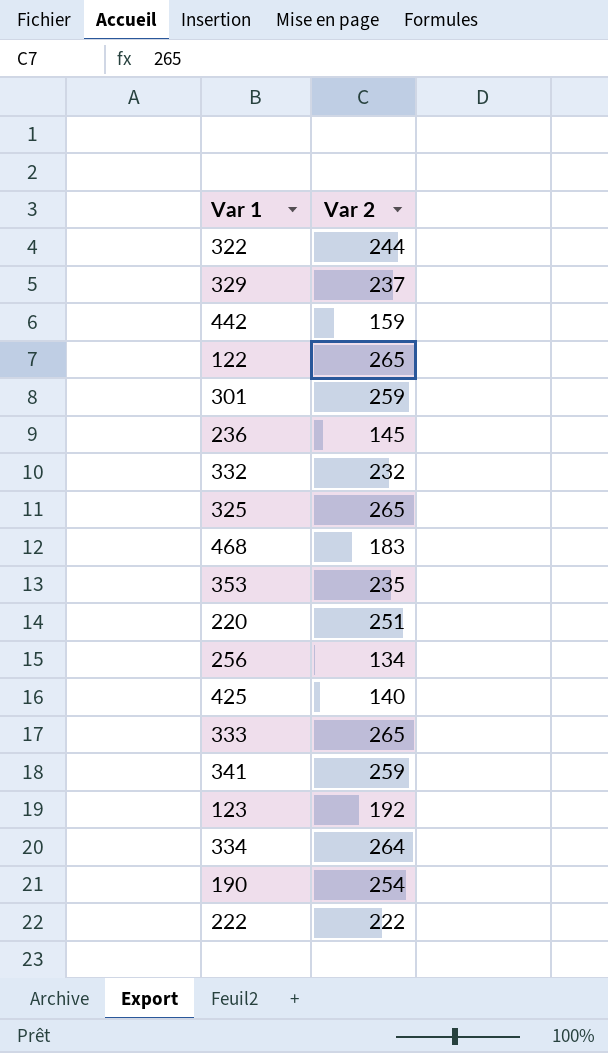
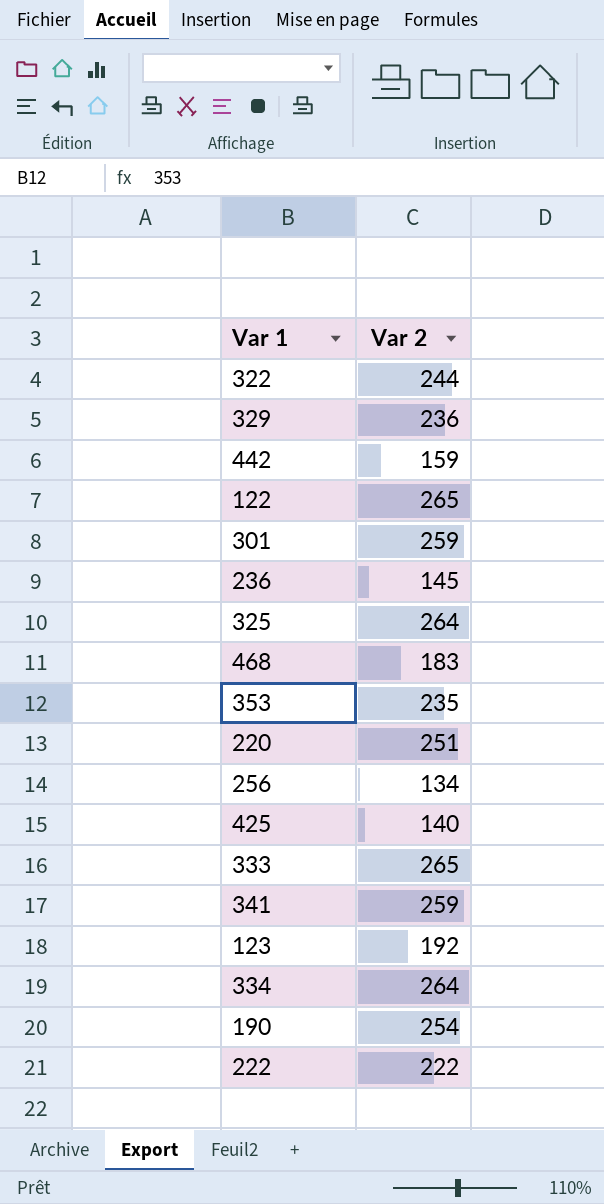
row 332: 232 -> none
329 | Var 2: 237 -> 236
325 | Var 2: 265 -> 264

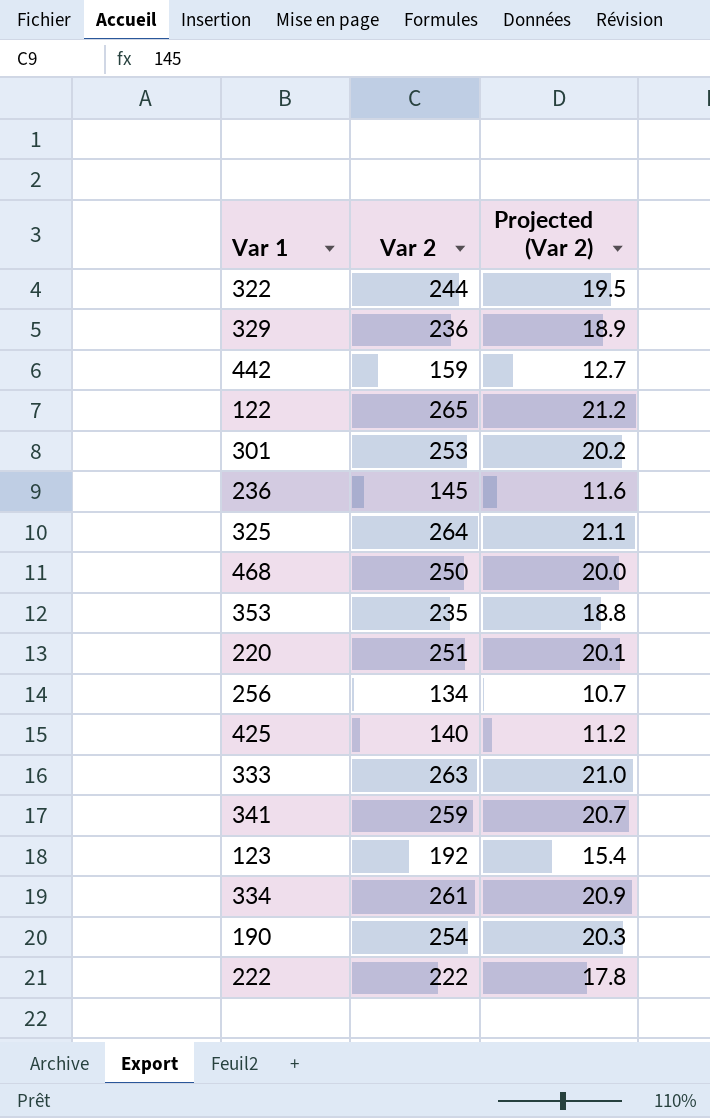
column Projected (Var 2) | formula: none -> [Var 2] * 0.08
301 | Var 2: 259 -> 253
468 | Var 2: 183 -> 250
333 | Var 2: 265 -> 263
334 | Var 2: 264 -> 261

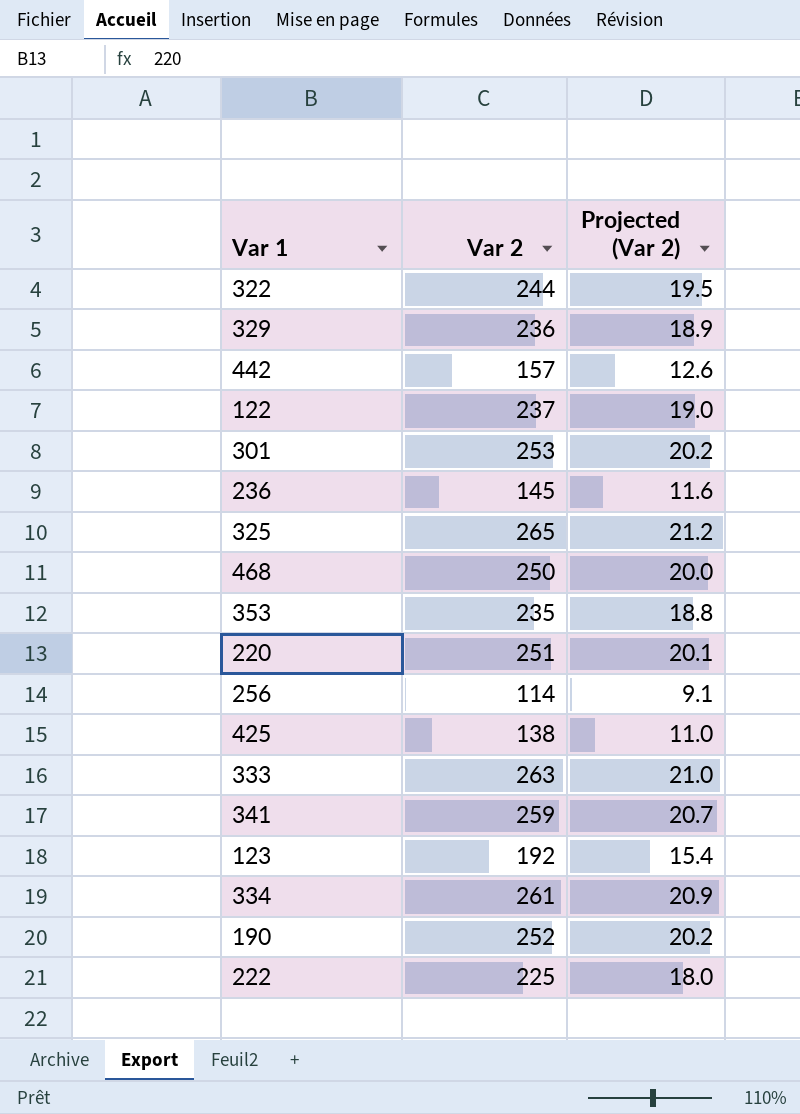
442 | Var 2: 159 -> 157
442 | Projected (Var 2): 12.7 -> 12.6
122 | Var 2: 265 -> 237
122 | Projected (Var 2): 21.2 -> 19.0
325 | Var 2: 264 -> 265
325 | Projected (Var 2): 21.1 -> 21.2
256 | Var 2: 134 -> 114
256 | Projected (Var 2): 10.7 -> 9.1
425 | Var 2: 140 -> 138
425 | Projected (Var 2): 11.2 -> 11.0
190 | Var 2: 254 -> 252
190 | Projected (Var 2): 20.3 -> 20.2
222 | Var 2: 222 -> 225
222 | Projected (Var 2): 17.8 -> 18.0

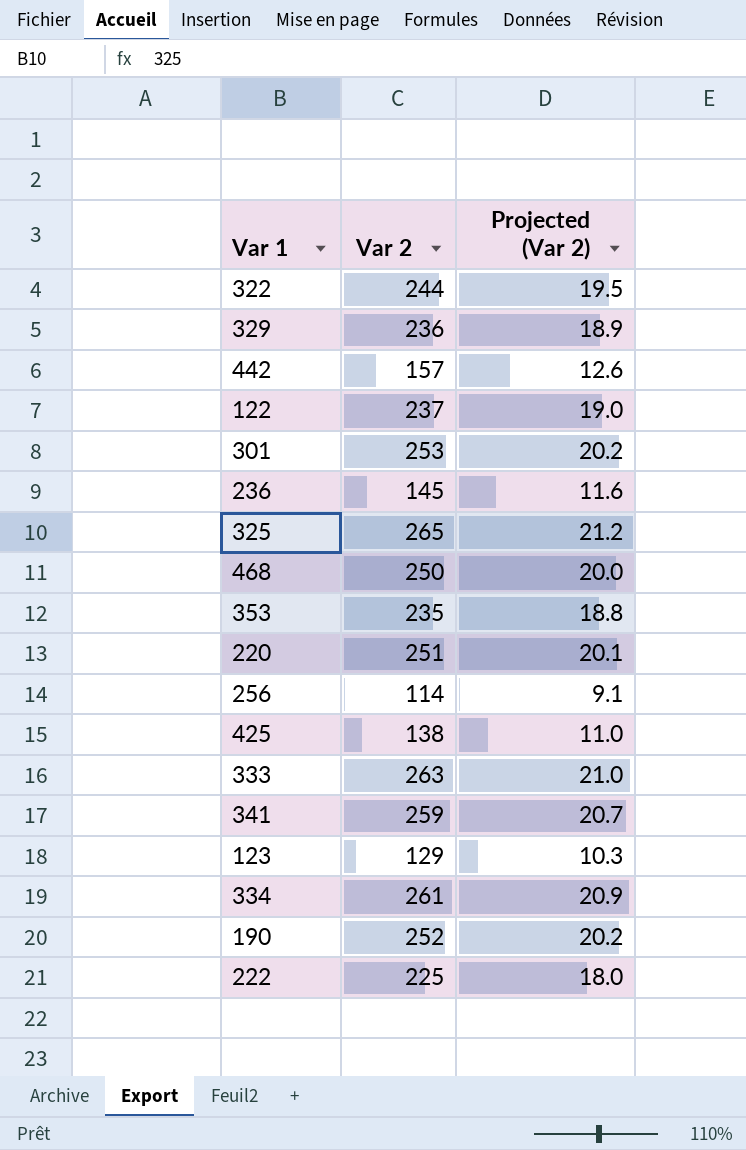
123 | Var 2: 192 -> 129
123 | Projected (Var 2): 15.4 -> 10.3

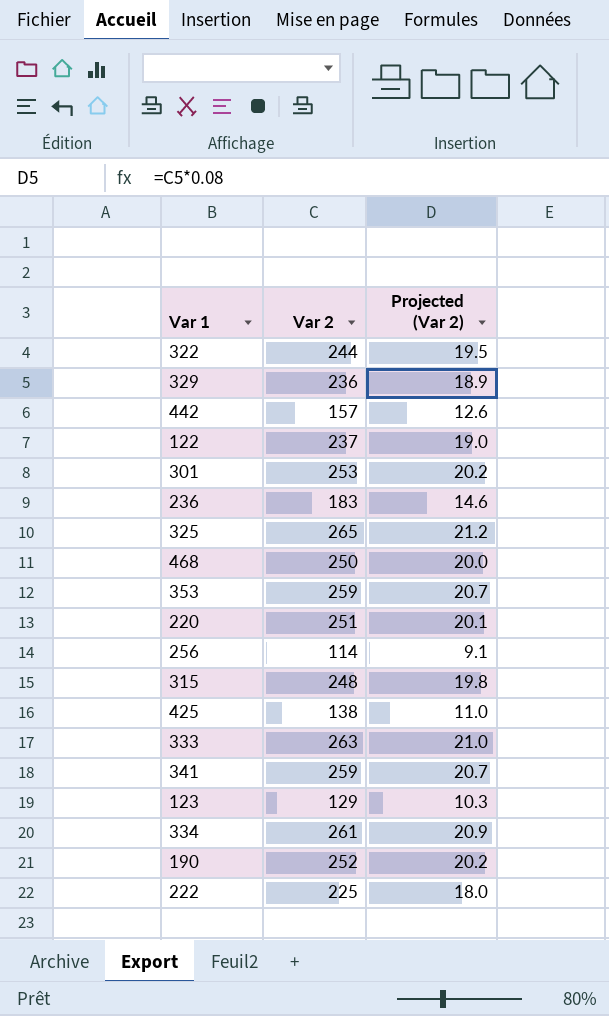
236 | Var 2: 145 -> 183
236 | Projected (Var 2): 11.6 -> 14.6
353 | Var 2: 235 -> 259
353 | Projected (Var 2): 18.8 -> 20.7
row 315: none -> 248 | 19.8

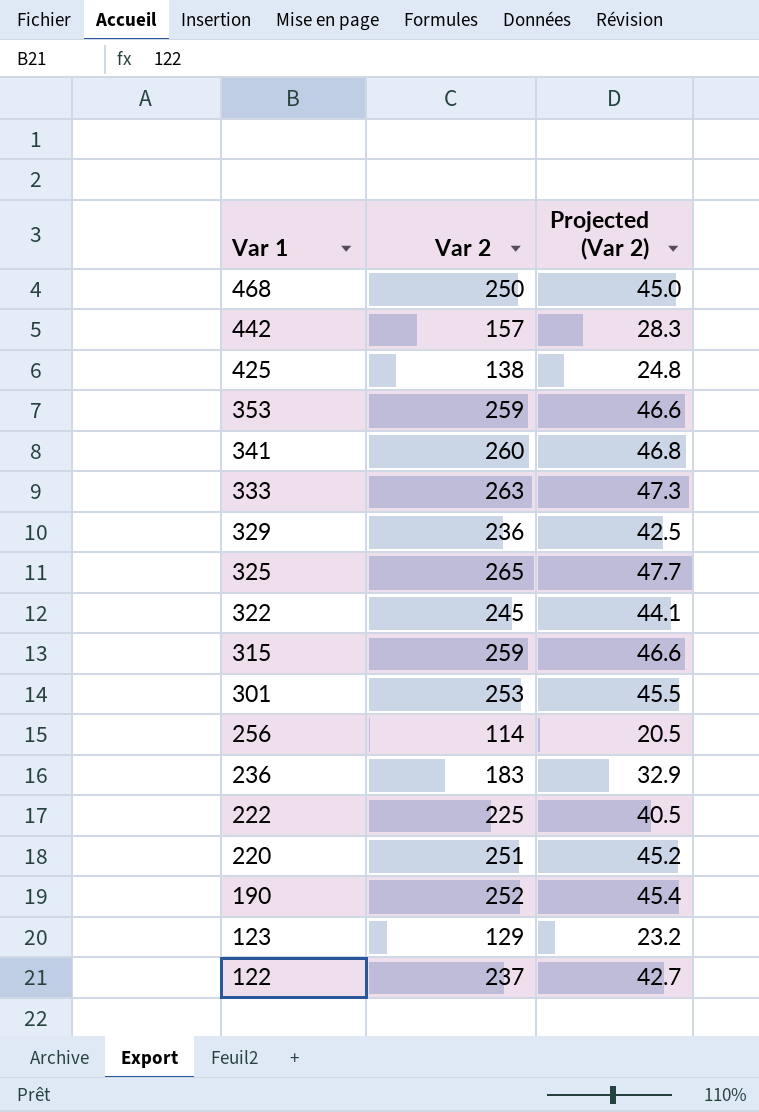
row order: none -> Var 1 descending
column Projected (Var 2) | formula: [Var 2] * 0.08 -> [Var 2] * 0.18
row 334: 261 | 20.9 -> none
341 | Var 2: 259 -> 260
322 | Var 2: 244 -> 245
315 | Var 2: 248 -> 259

